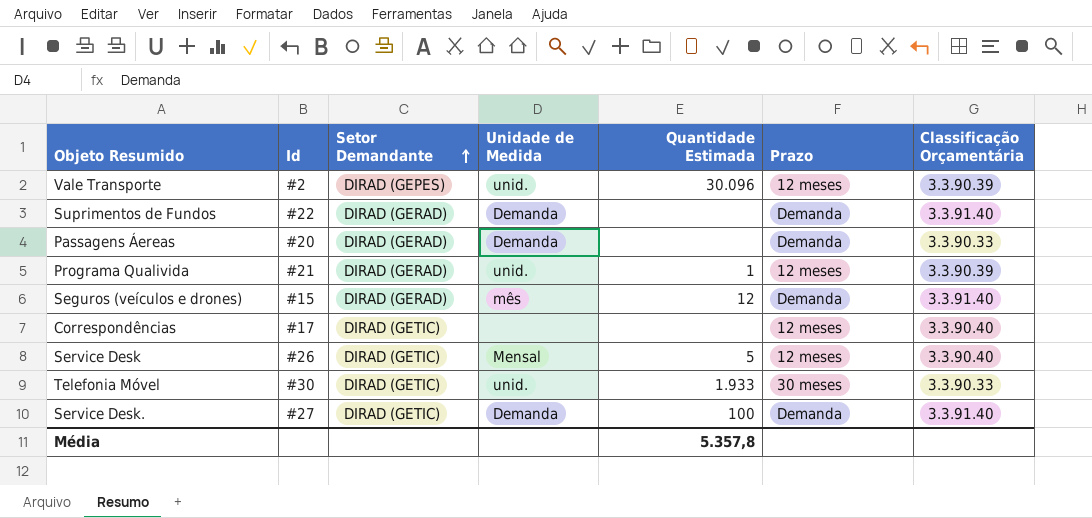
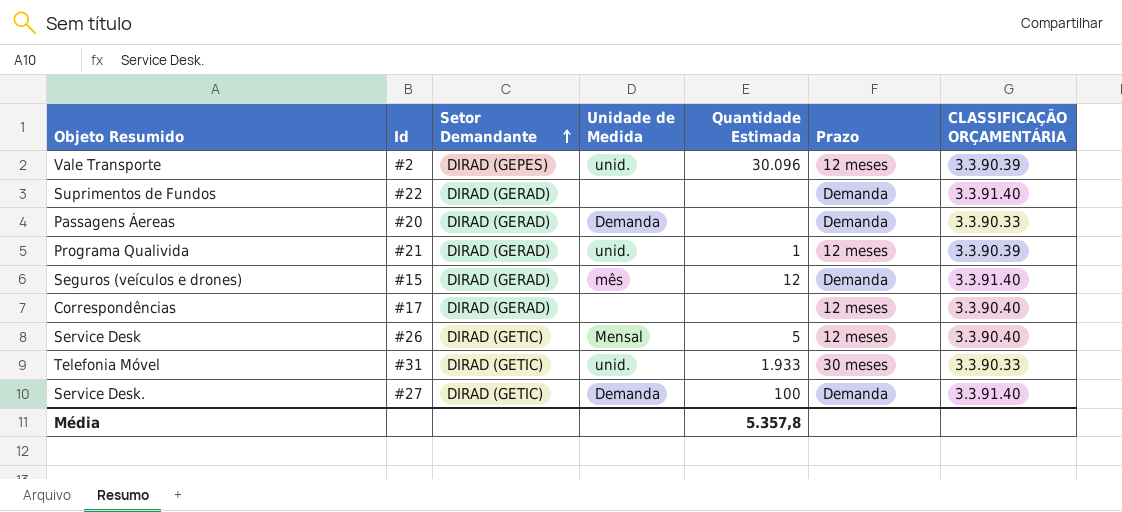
column name: Classificação Orçamentária -> CLASSIFICAÇÃO ORÇAMENTÁRIA
Suprimentos de Fundos | Unidade de Medida: Demanda -> none
Correspondências | Setor Demandante: DIRAD (GETIC) -> DIRAD (GERAD)
Telefonia Móvel | Id: #30 -> #31

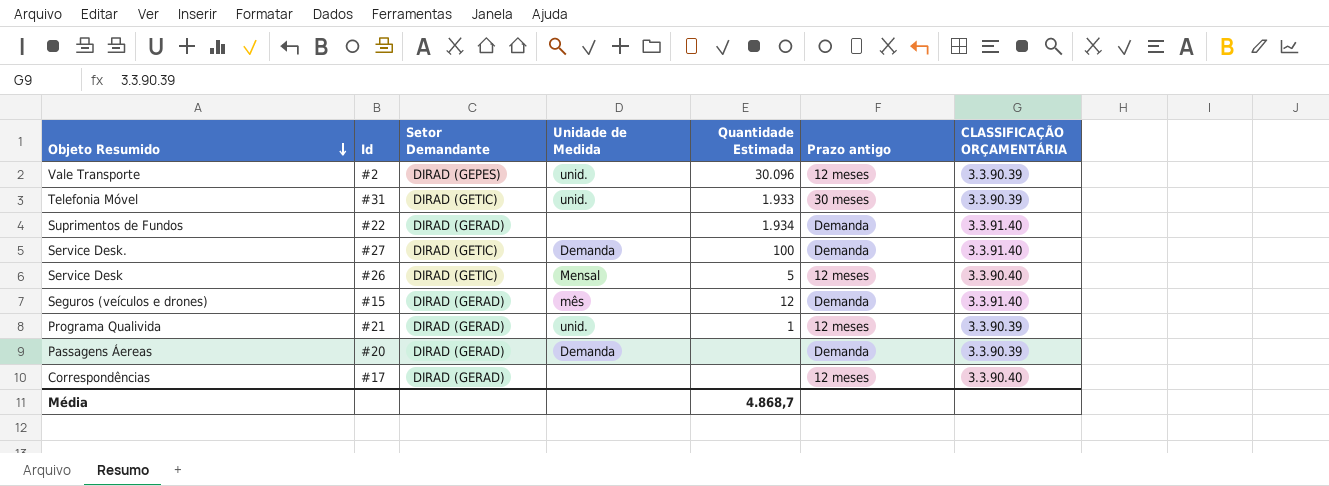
row order: Setor Demandante ascending -> Objeto Resumido descending
column name: Prazo -> Prazo antigo
Telefonia Móvel | CLASSIFICAÇÃO ORÇAMENTÁRIA: 3.3.90.33 -> 3.3.90.39
Suprimentos de Fundos | Quantidade Estimada: none -> 1.934
Passagens Áereas | CLASSIFICAÇÃO ORÇAMENTÁRIA: 3.3.90.33 -> 3.3.90.39
Média | Quantidade Estimada: 5.357,8 -> 4.868,7

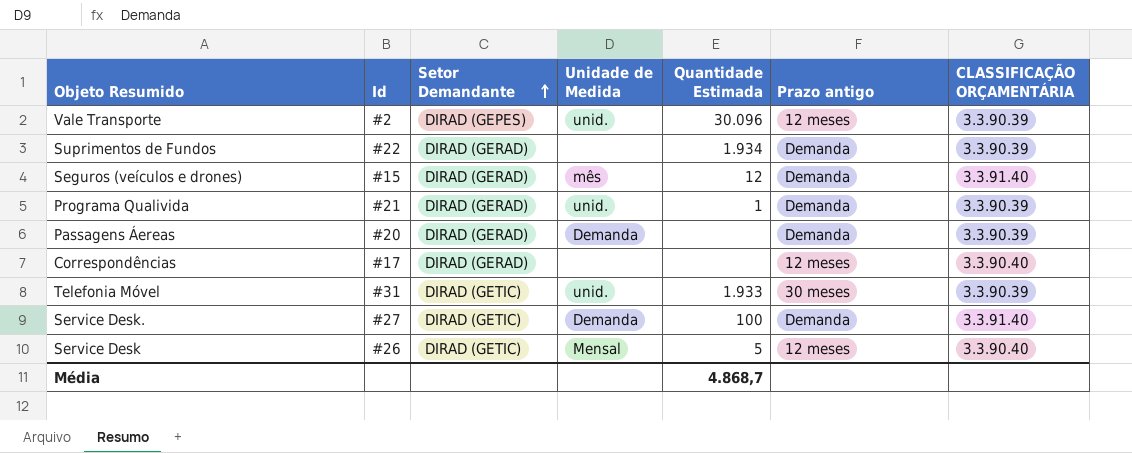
row order: Objeto Resumido descending -> Setor Demandante ascending
Suprimentos de Fundos | CLASSIFICAÇÃO ORÇAMENTÁRIA: 3.3.91.40 -> 3.3.90.39
Programa Qualivida | Prazo antigo: 12 meses -> Demanda

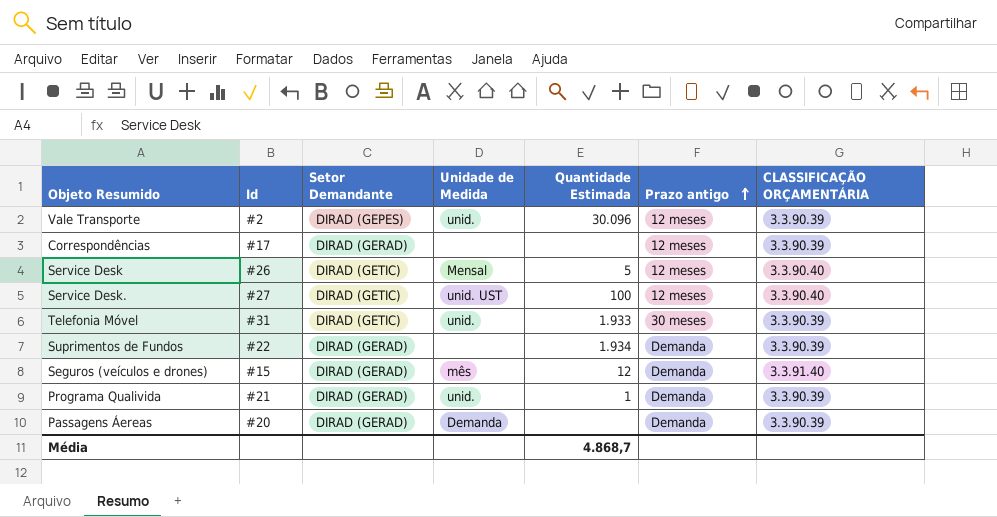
row order: Setor Demandante ascending -> Prazo antigo ascending
Correspondências | CLASSIFICAÇÃO ORÇAMENTÁRIA: 3.3.90.40 -> 3.3.90.39
Service Desk. | Unidade de Medida: Demanda -> unid. UST
Service Desk. | Prazo antigo: Demanda -> 12 meses
Service Desk. | CLASSIFICAÇÃO ORÇAMENTÁRIA: 3.3.91.40 -> 3.3.90.40

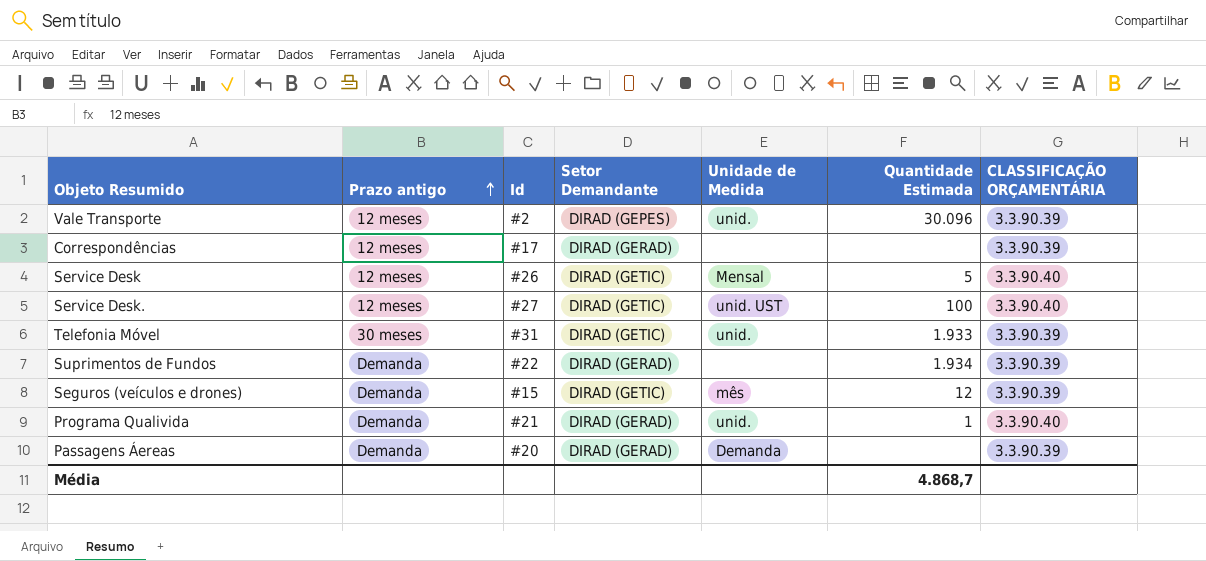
column Prazo antigo | position: 6 -> 2
Seguros (veículos e drones) | Setor Demandante: DIRAD (GERAD) -> DIRAD (GETIC)
Seguros (veículos e drones) | CLASSIFICAÇÃO ORÇAMENTÁRIA: 3.3.91.40 -> 3.3.90.39
Programa Qualivida | CLASSIFICAÇÃO ORÇAMENTÁRIA: 3.3.90.39 -> 3.3.90.40

